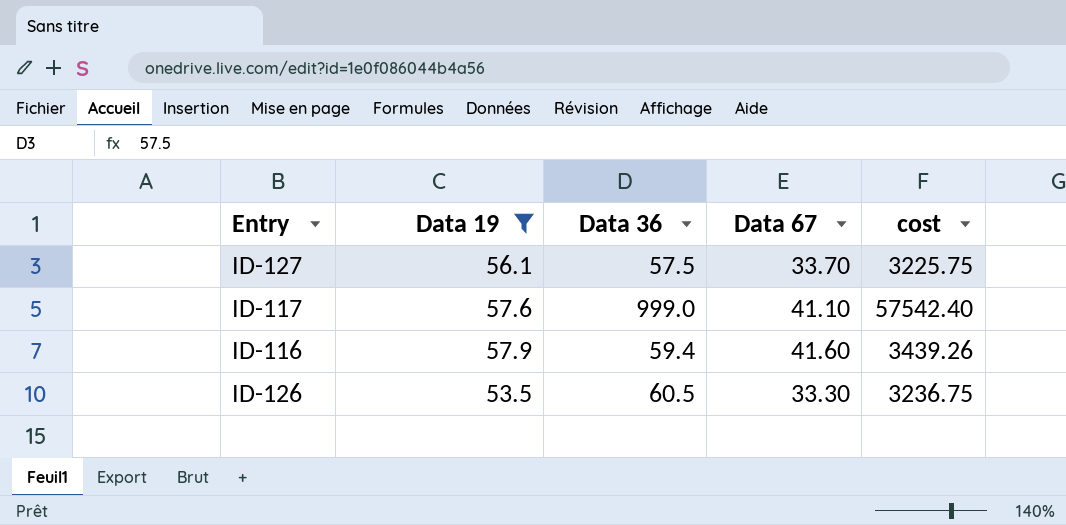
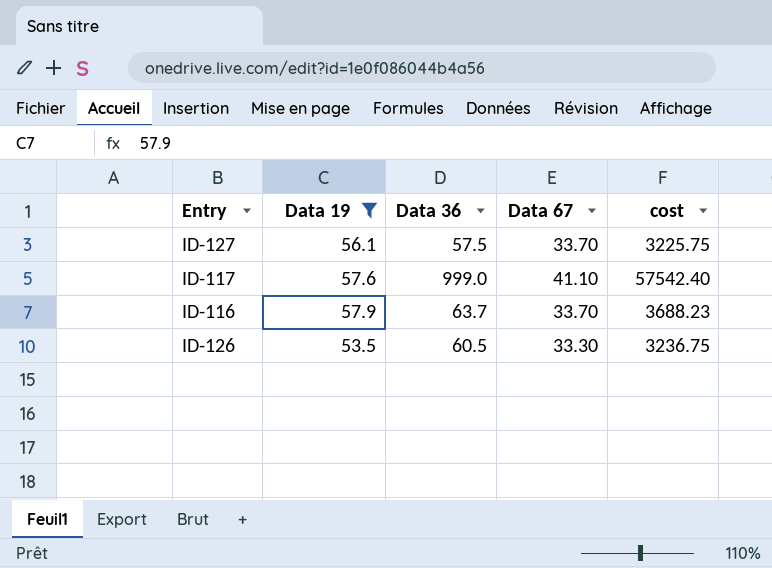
ID-116 | Data 36: 59.4 -> 63.7
ID-116 | Data 67: 41.60 -> 33.70
ID-116 | cost: 3439.26 -> 3688.23

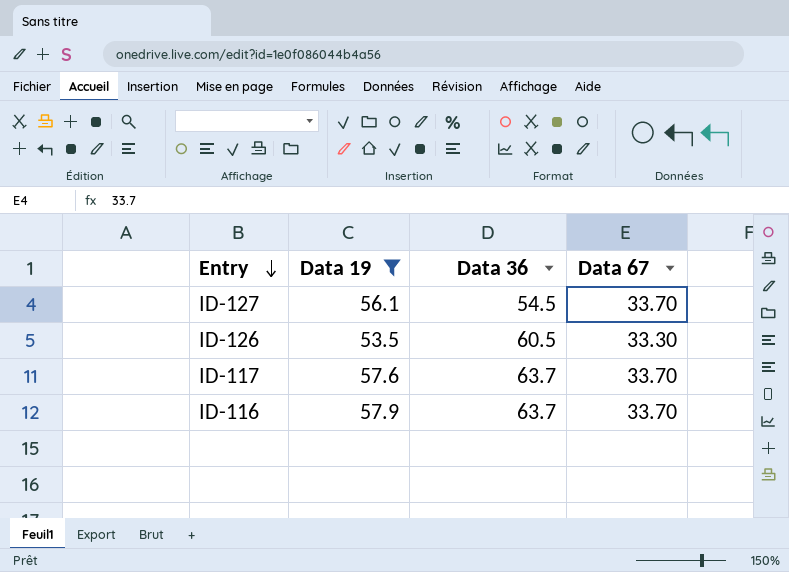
row order: none -> Entry descending
column cost | formula: [Data 19] * [Data 36] -> none
ID-127 | Data 36: 57.5 -> 54.5
ID-117 | Data 36: 999.0 -> 63.7
ID-117 | Data 67: 41.10 -> 33.70

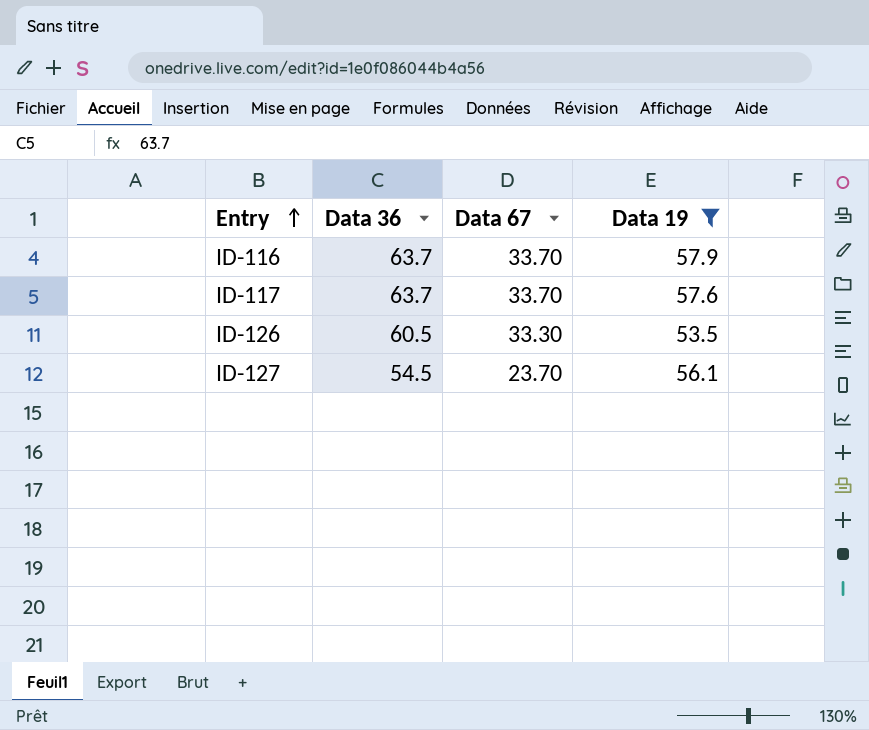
row order: Entry descending -> Entry ascending
column Data 19 | position: 2 -> 4
ID-127 | Data 67: 33.70 -> 23.70

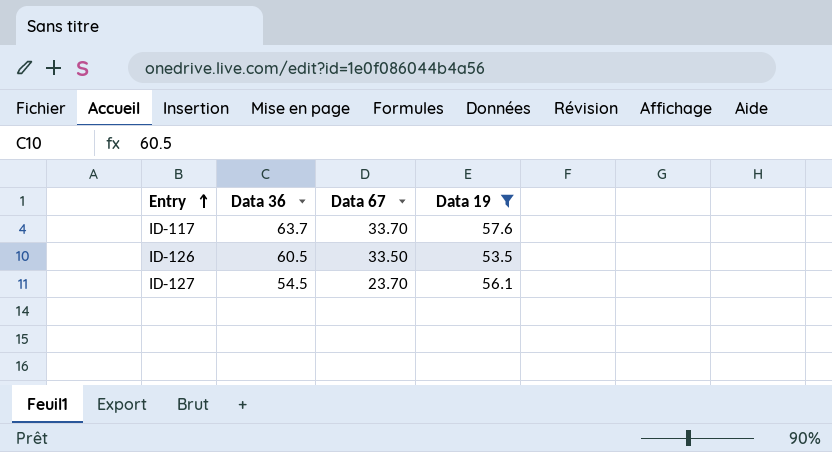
row ID-116: 63.7 | 33.70 | 57.9 -> none
ID-126 | Data 67: 33.30 -> 33.50

